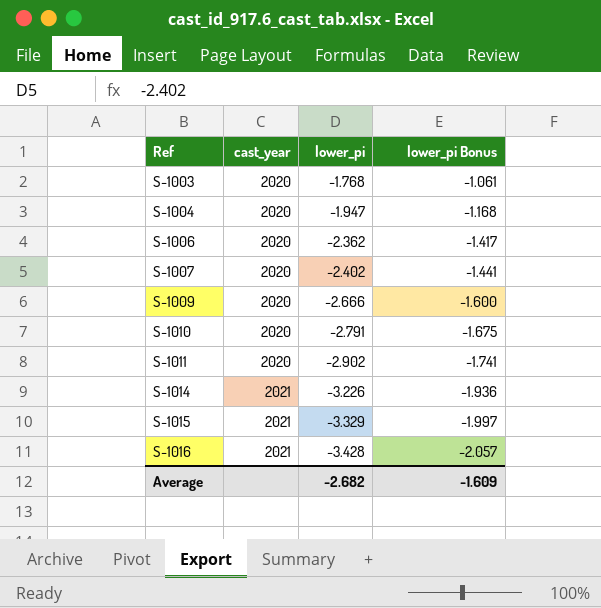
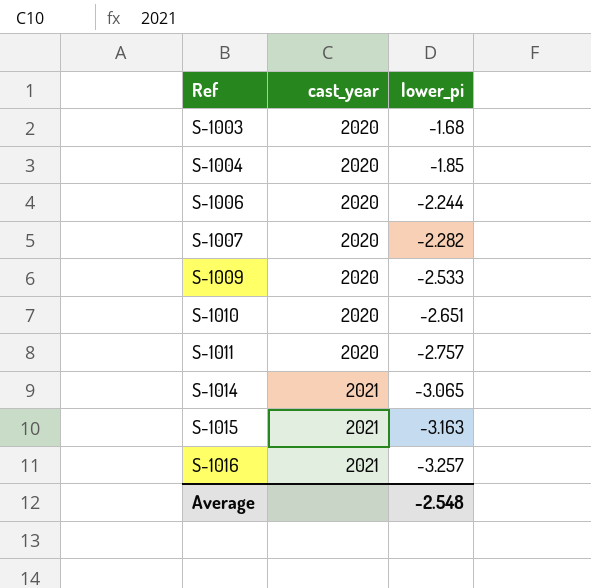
column lower_pi Bonus | formula: [lower_pi] * 0.6 -> none
S-1003 | lower_pi: -1.768 -> -1.68
S-1004 | lower_pi: -1.947 -> -1.85
S-1006 | lower_pi: -2.362 -> -2.244
S-1007 | lower_pi: -2.402 -> -2.282
S-1009 | lower_pi: -2.666 -> -2.533
S-1010 | lower_pi: -2.791 -> -2.651
S-1011 | lower_pi: -2.902 -> -2.757
S-1014 | lower_pi: -3.226 -> -3.065
S-1015 | lower_pi: -3.329 -> -3.163
S-1016 | lower_pi: -3.428 -> -3.257
Average | lower_pi: -2.682 -> -2.548

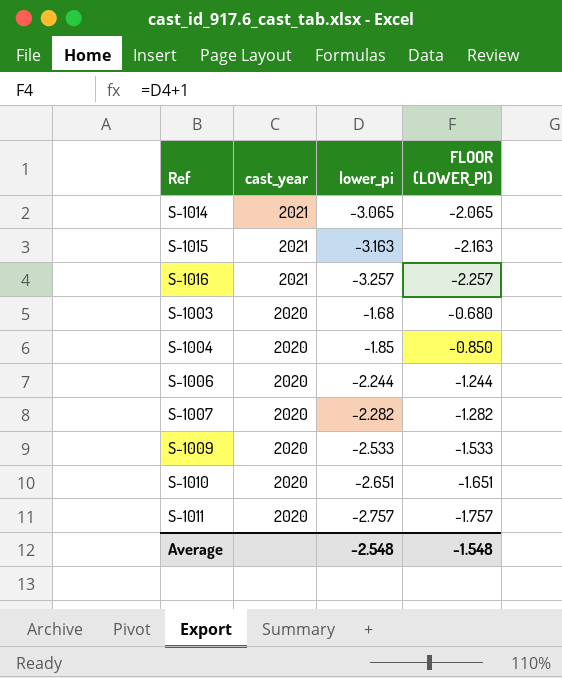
row order: Ref ascending -> cast_year descending
column FLOOR (LOWER_PI) | formula: none -> [lower_pi] + 1

